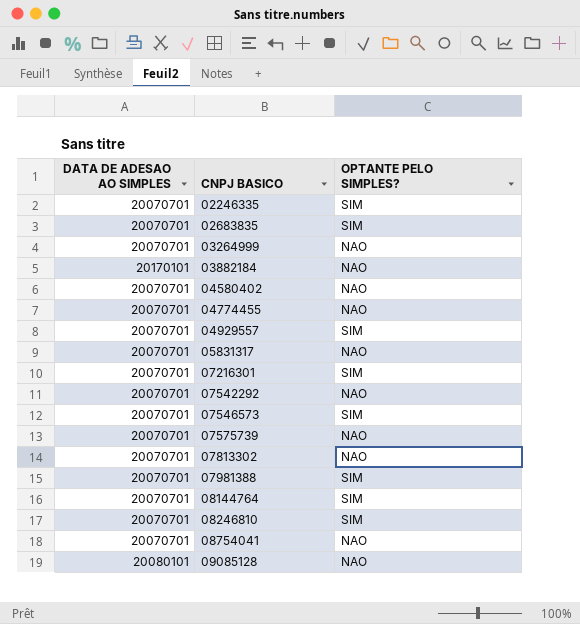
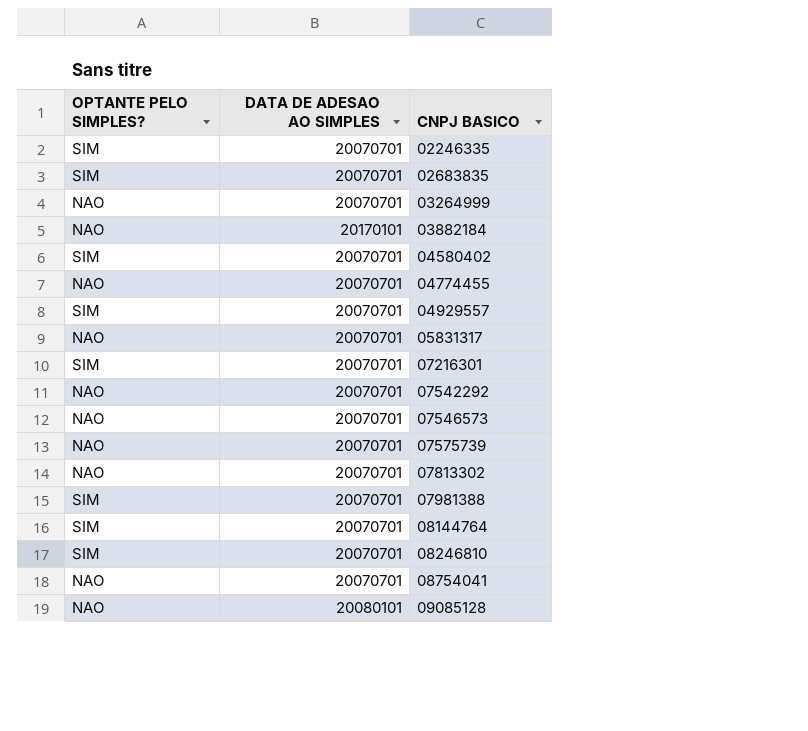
column OPTANTE PELO SIMPLES? | position: 3 -> 1
04580402 | OPTANTE PELO SIMPLES?: NAO -> SIM
07546573 | OPTANTE PELO SIMPLES?: SIM -> NAO

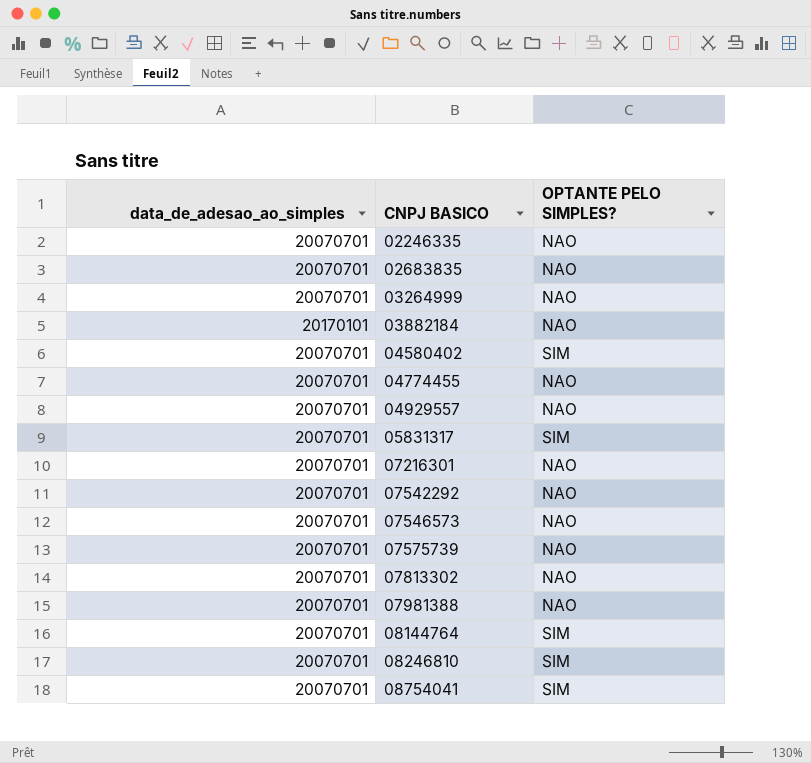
column name: DATA DE ADESAO AO SIMPLES -> data_de_adesao_ao_simples
column OPTANTE PELO SIMPLES? | position: 1 -> 3
row 09085128: NAO | 20080101 -> none
02246335 | OPTANTE PELO SIMPLES?: SIM -> NAO
02683835 | OPTANTE PELO SIMPLES?: SIM -> NAO
04929557 | OPTANTE PELO SIMPLES?: SIM -> NAO
05831317 | OPTANTE PELO SIMPLES?: NAO -> SIM
07216301 | OPTANTE PELO SIMPLES?: SIM -> NAO
07981388 | OPTANTE PELO SIMPLES?: SIM -> NAO
08754041 | OPTANTE PELO SIMPLES?: NAO -> SIM

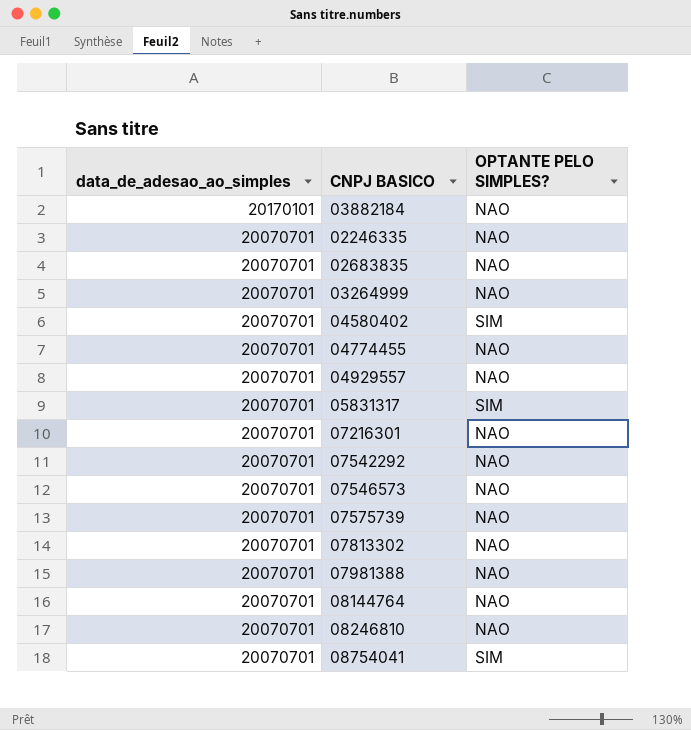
row order: CNPJ BASICO ascending -> data_de_adesao_ao_simples descending
08144764 | OPTANTE PELO SIMPLES?: SIM -> NAO
08246810 | OPTANTE PELO SIMPLES?: SIM -> NAO

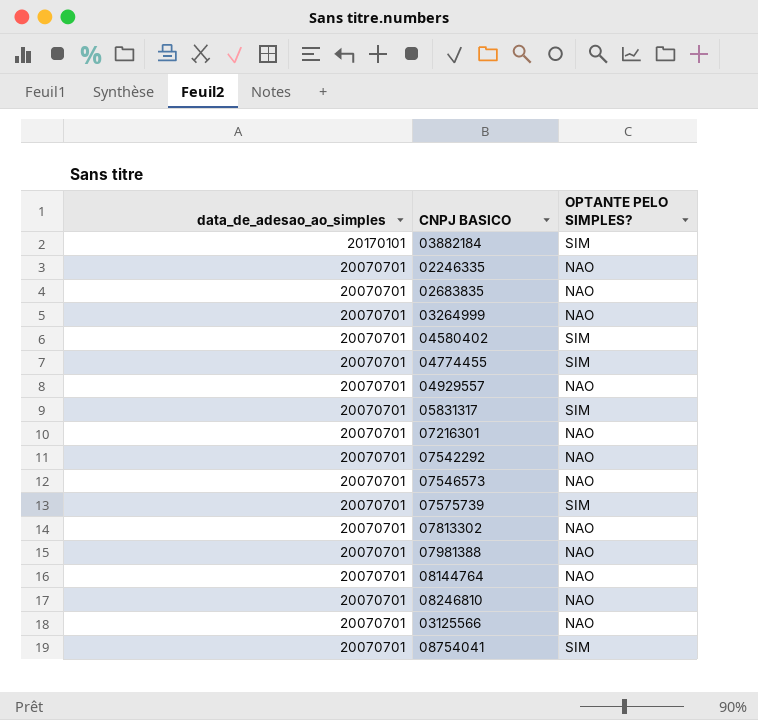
03882184 | OPTANTE PELO SIMPLES?: NAO -> SIM
04774455 | OPTANTE PELO SIMPLES?: NAO -> SIM
07575739 | OPTANTE PELO SIMPLES?: NAO -> SIM
row 03125566: none -> 20070701 | NAO

